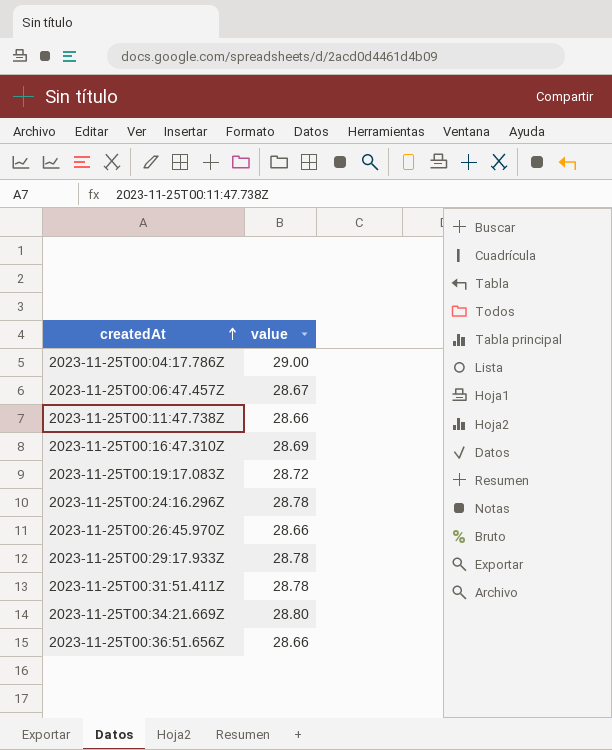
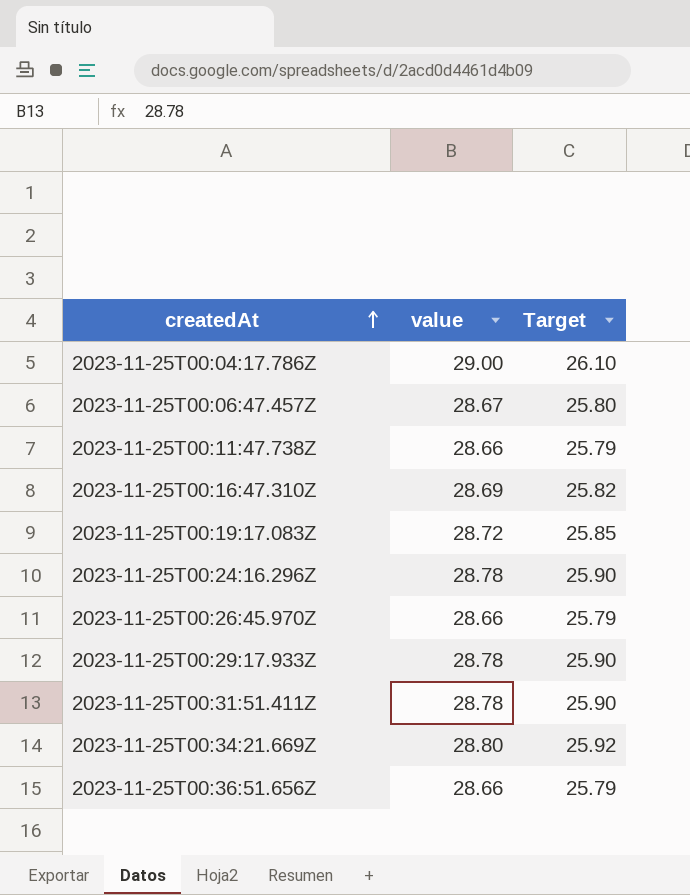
column Target | formula: none -> [value] * 0.9

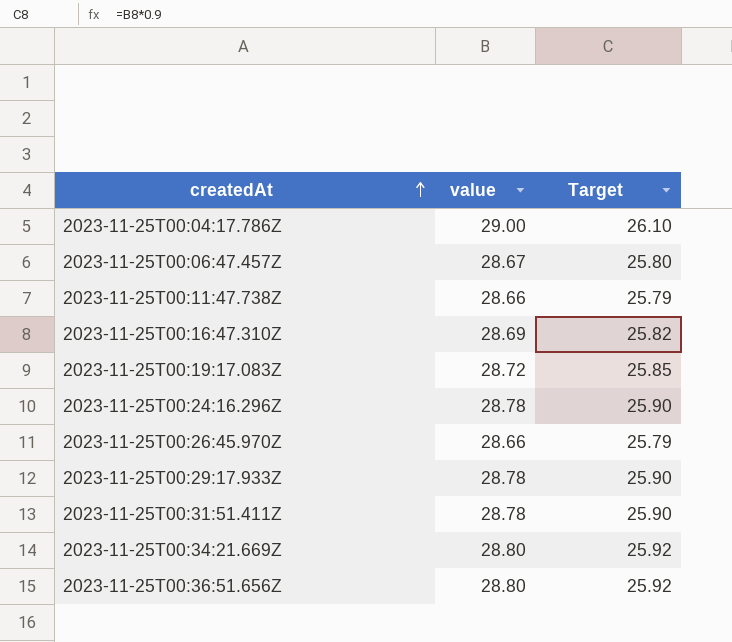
2023-11-25T00:36:51.656Z | value: 28.66 -> 28.80
2023-11-25T00:36:51.656Z | Target: 25.79 -> 25.92

